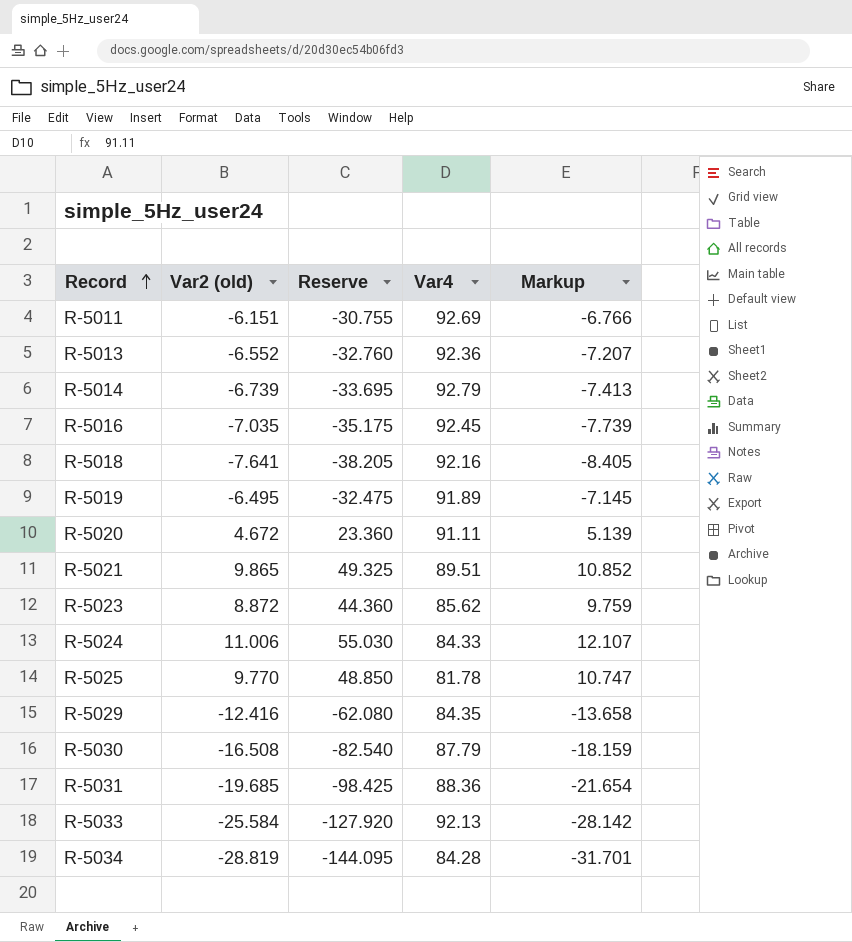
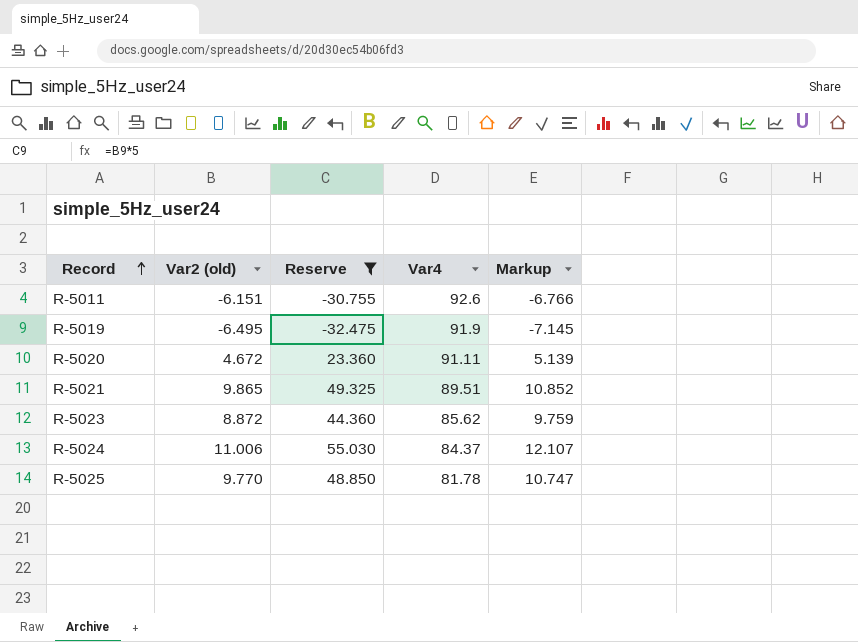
filter: none -> Reserve >= -32.475
R-5011 | Var4: 92.69 -> 92.6
R-5019 | Var4: 91.89 -> 91.9
R-5024 | Var4: 84.33 -> 84.37

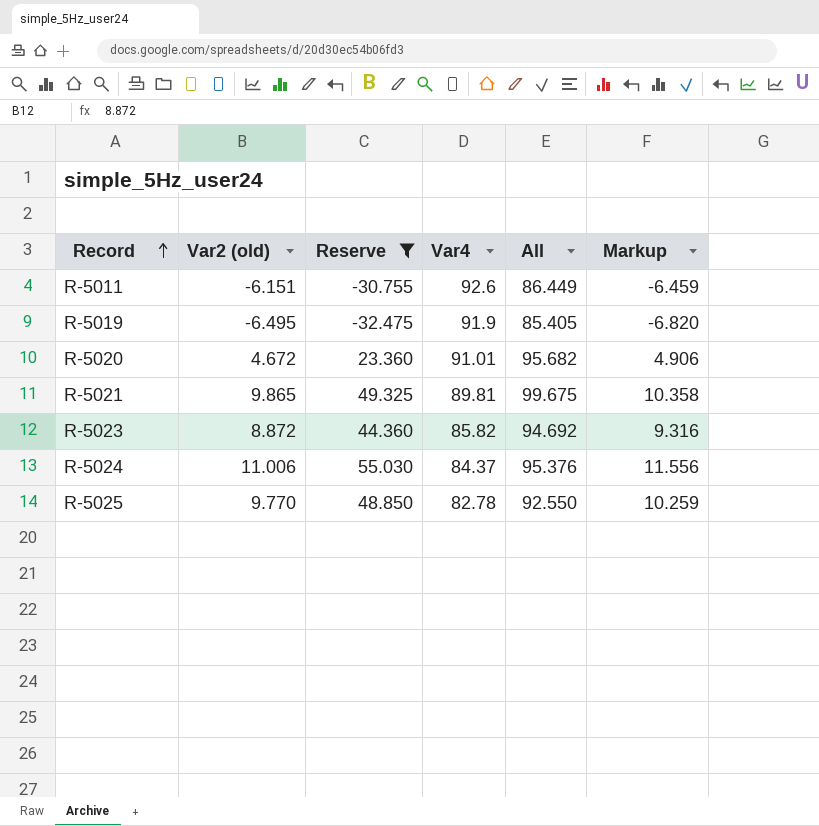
column All | formula: none -> [Var2 (old)] + [Var4]
column Markup | formula: [Var2 (old)] * 1.1 -> [Var2 (old)] * 1.05
R-5020 | Var4: 91.11 -> 91.01
R-5021 | Var4: 89.51 -> 89.81
R-5023 | Var4: 85.62 -> 85.82
R-5025 | Var4: 81.78 -> 82.78

